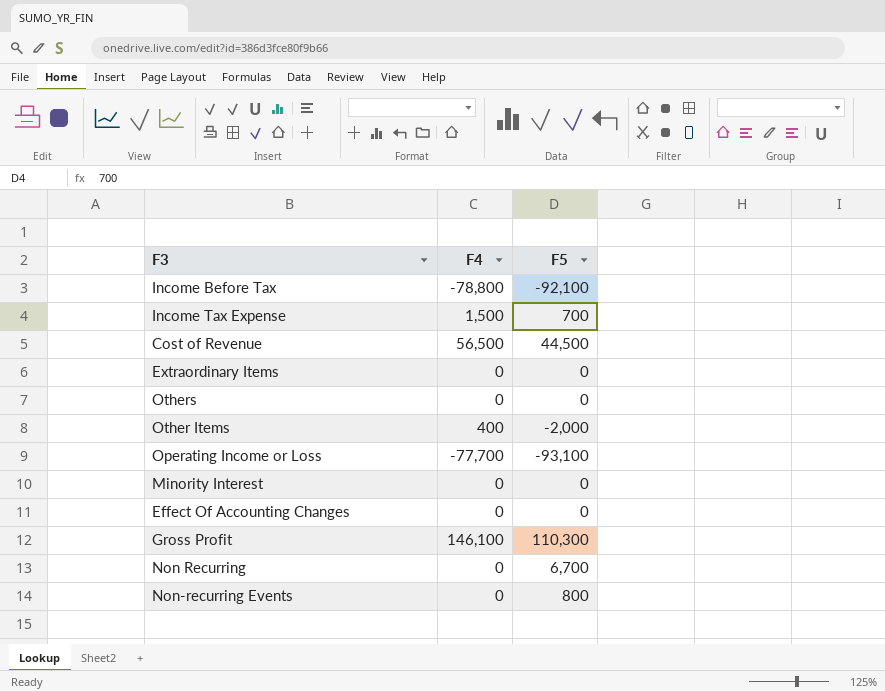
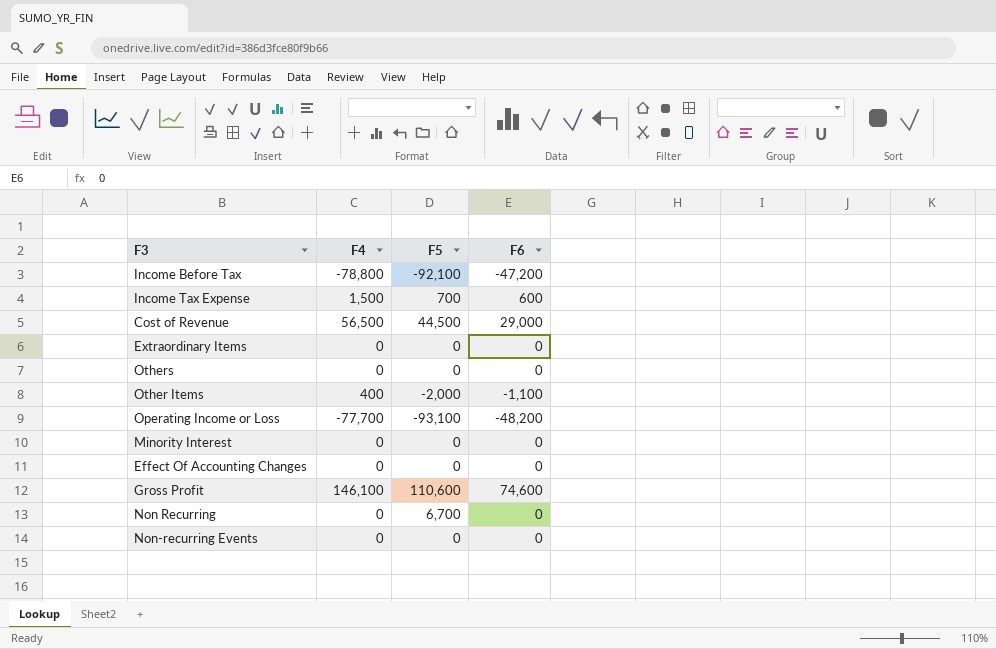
column F6 | position: none -> 4
Gross Profit | F5: 110,300 -> 110,600
Non-recurring Events | F5: 800 -> 0

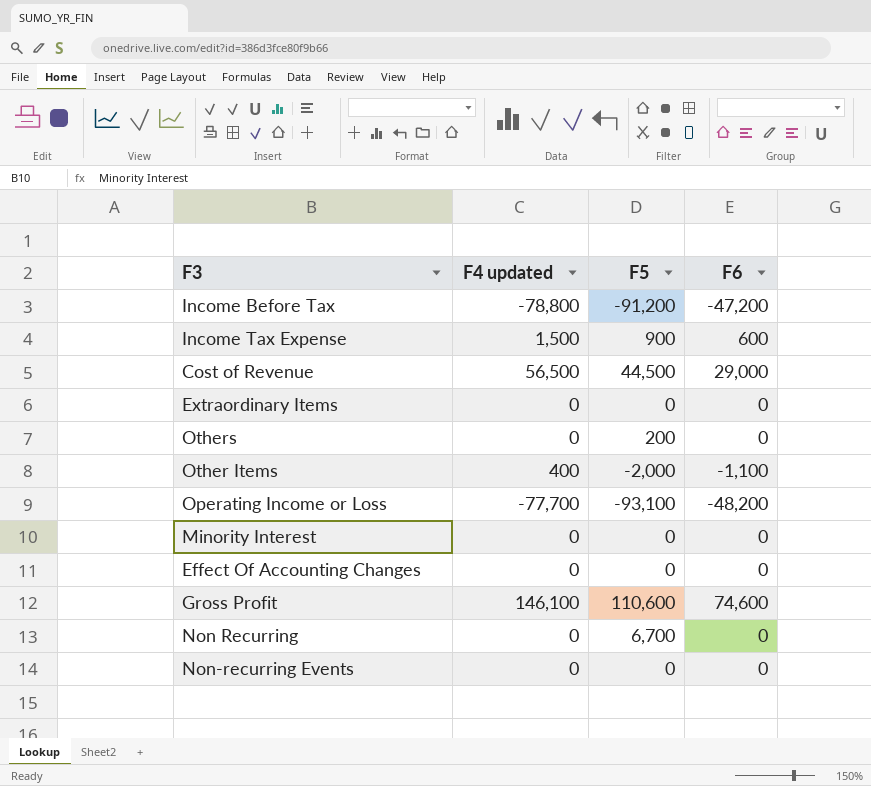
column name: F4 -> F4 updated
Income Before Tax | F5: -92,100 -> -91,200
Income Tax Expense | F5: 700 -> 900
Others | F5: 0 -> 200

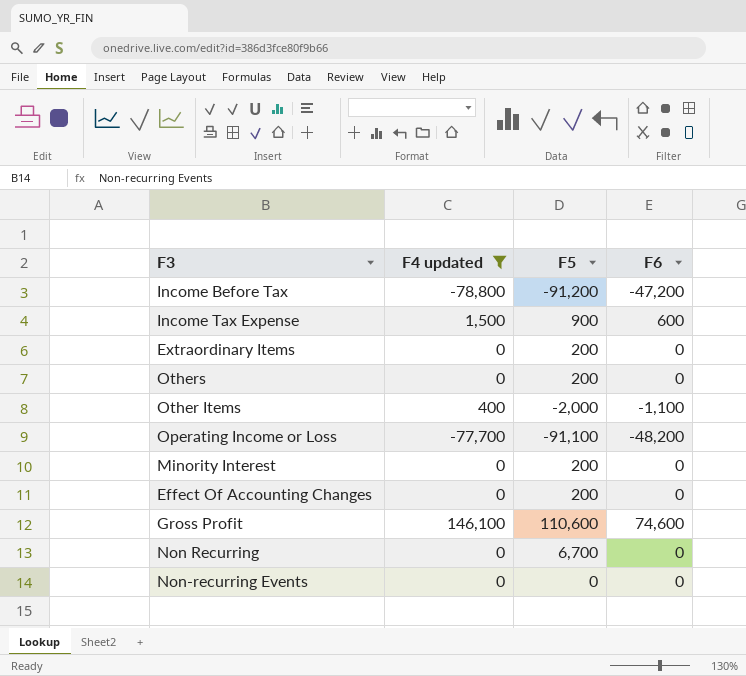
filter: none -> F4 updated != 56,500
Extraordinary Items | F5: 0 -> 200
Operating Income or Loss | F5: -93,100 -> -91,100
Minority Interest | F5: 0 -> 200
Effect Of Accounting Changes | F5: 0 -> 200

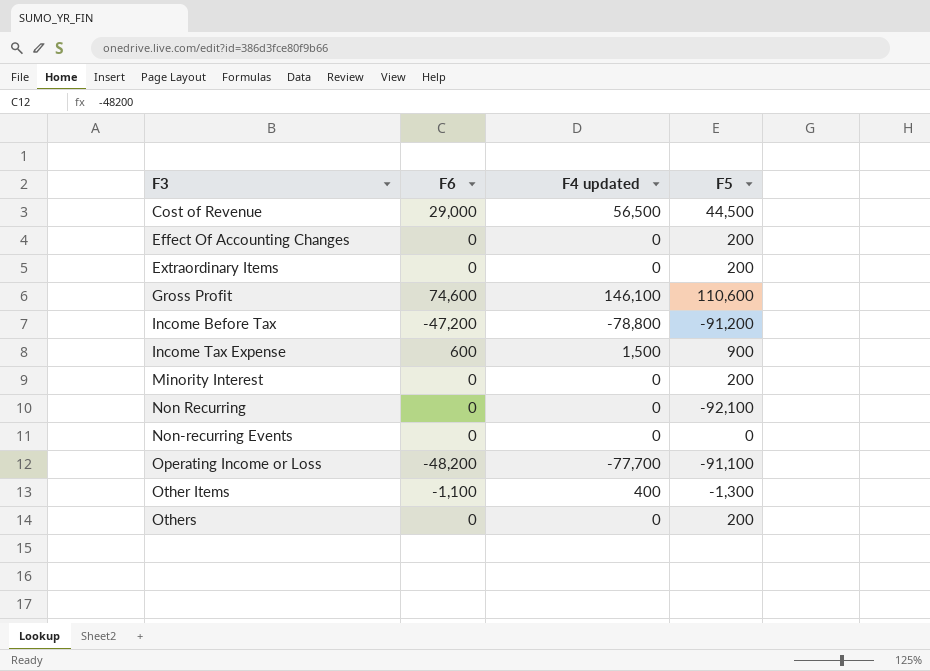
filter: F4 updated != 56,500 -> none
row order: none -> F3 ascending
column F6 | position: 4 -> 2
Non Recurring | F5: 6,700 -> -92,100
Other Items | F5: -2,000 -> -1,300

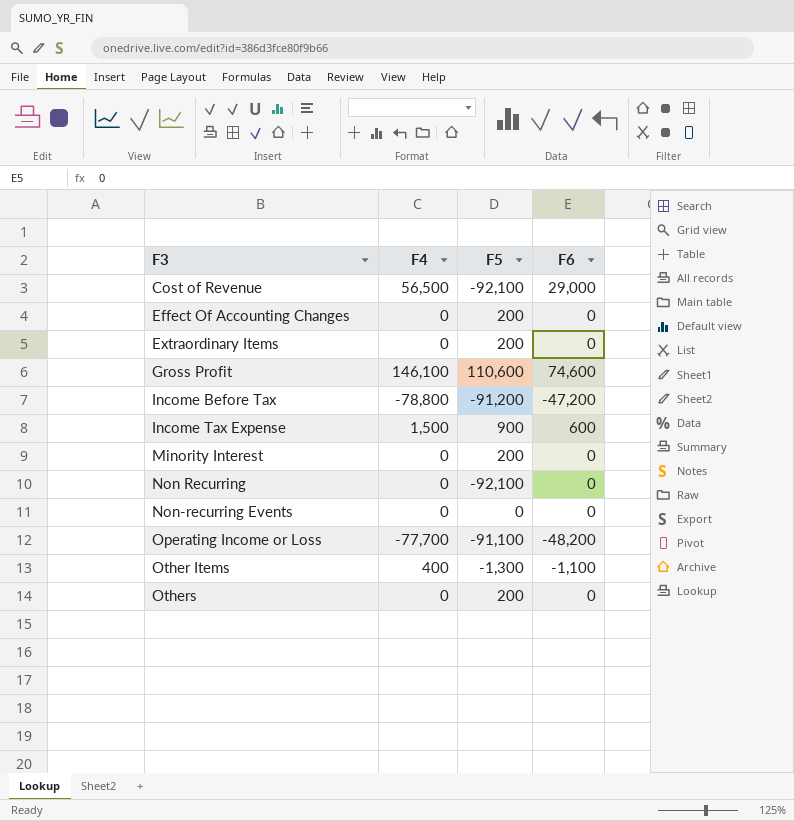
column name: F4 updated -> F4
column F6 | position: 2 -> 4
Cost of Revenue | F5: 44,500 -> -92,100

